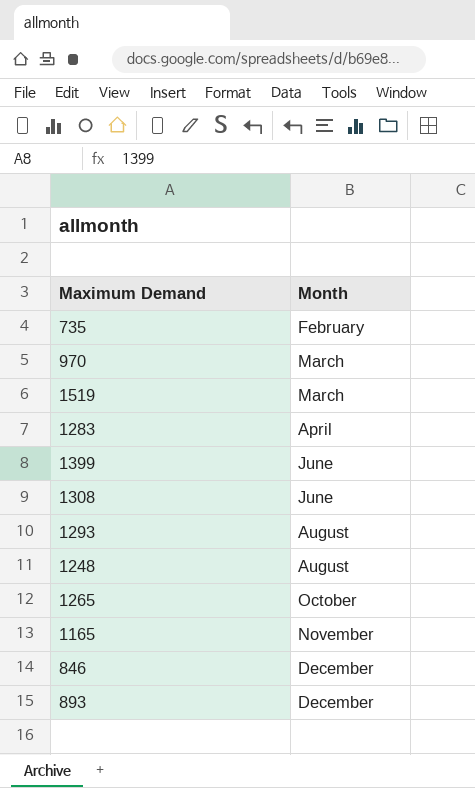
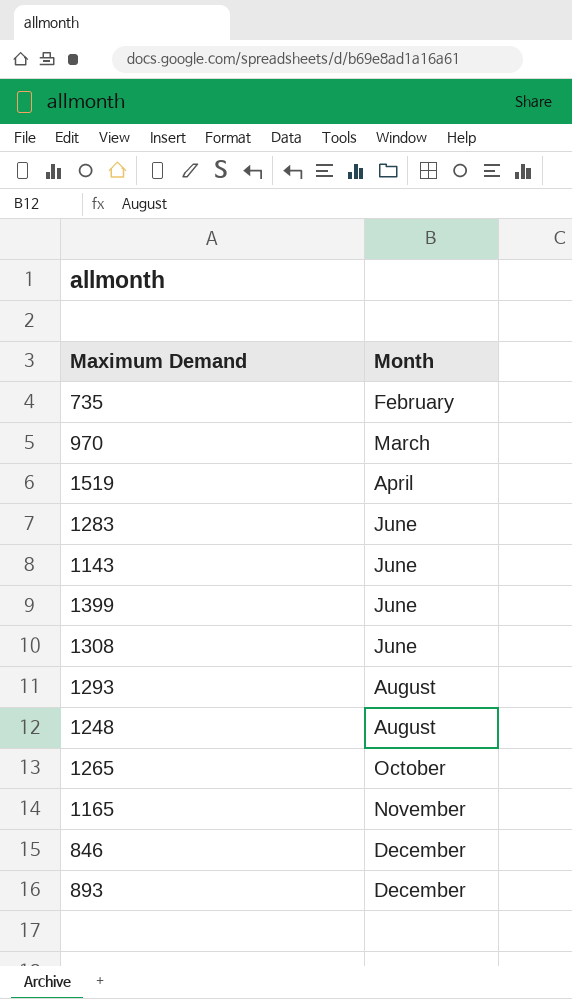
1519 | Month: March -> April
1283 | Month: April -> June
row 1143: none -> June

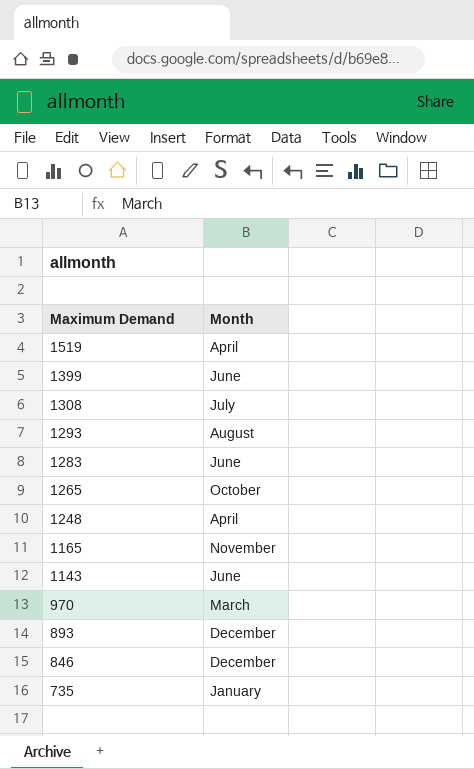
row order: Month ascending -> Maximum Demand descending
1308 | Month: June -> July
1248 | Month: August -> April
735 | Month: February -> January

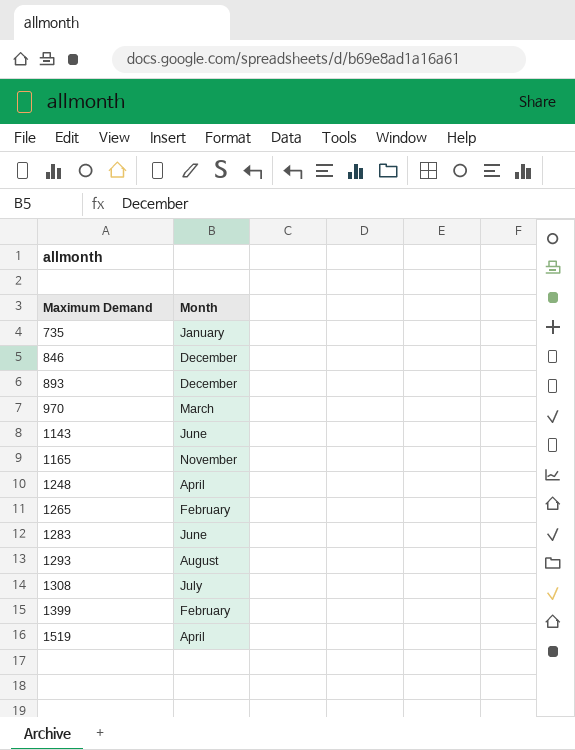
row order: Maximum Demand descending -> Maximum Demand ascending
1265 | Month: October -> February
1399 | Month: June -> February

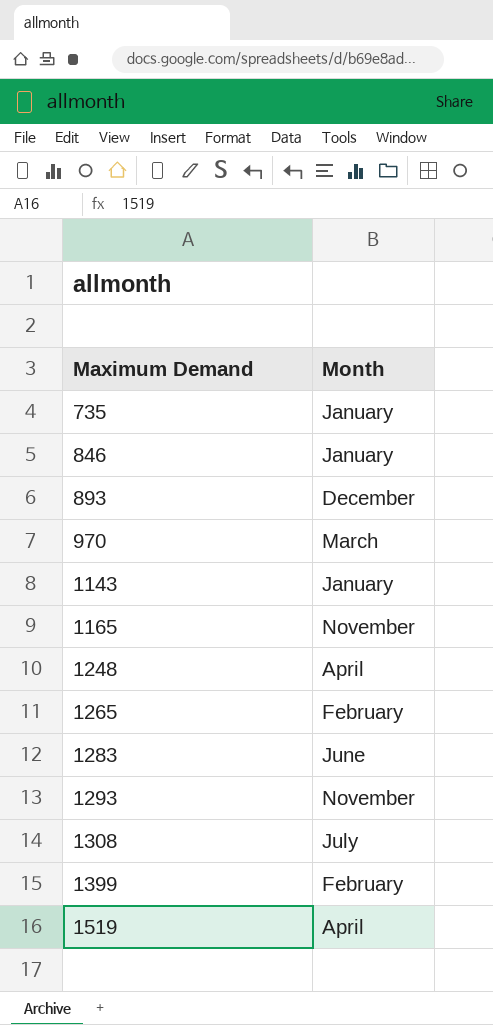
846 | Month: December -> January
1143 | Month: June -> January
1293 | Month: August -> November

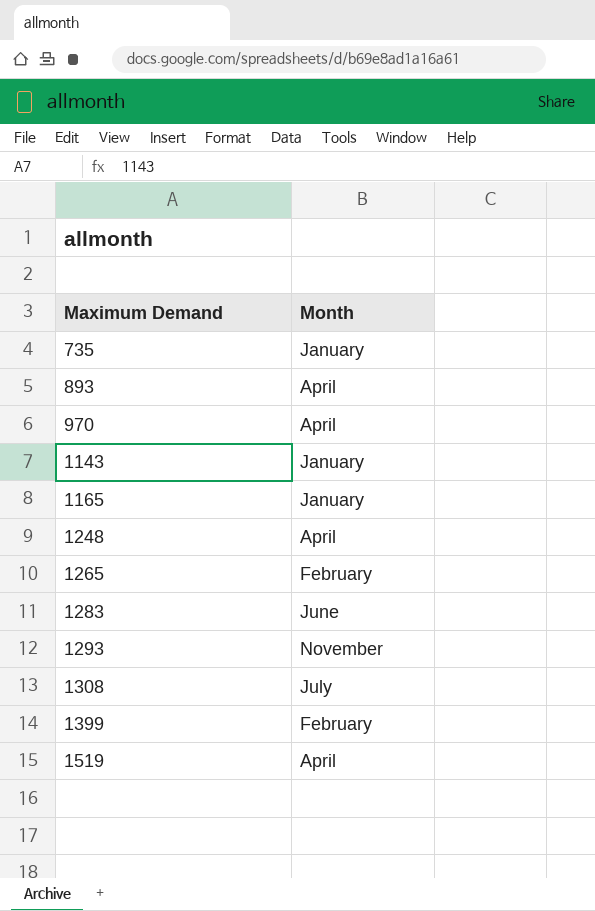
row 846: January -> none
893 | Month: December -> April
970 | Month: March -> April
1165 | Month: November -> January

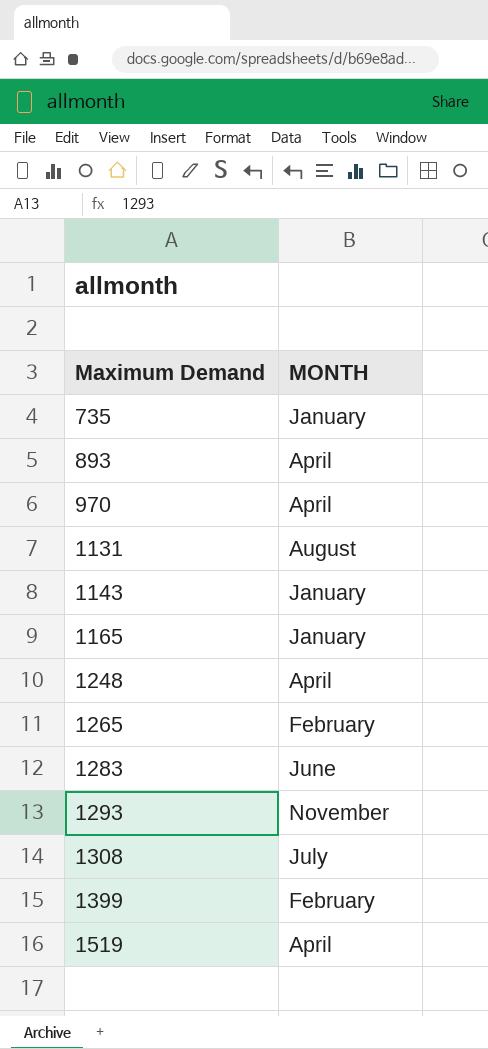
column name: Month -> MONTH
row 1131: none -> August

